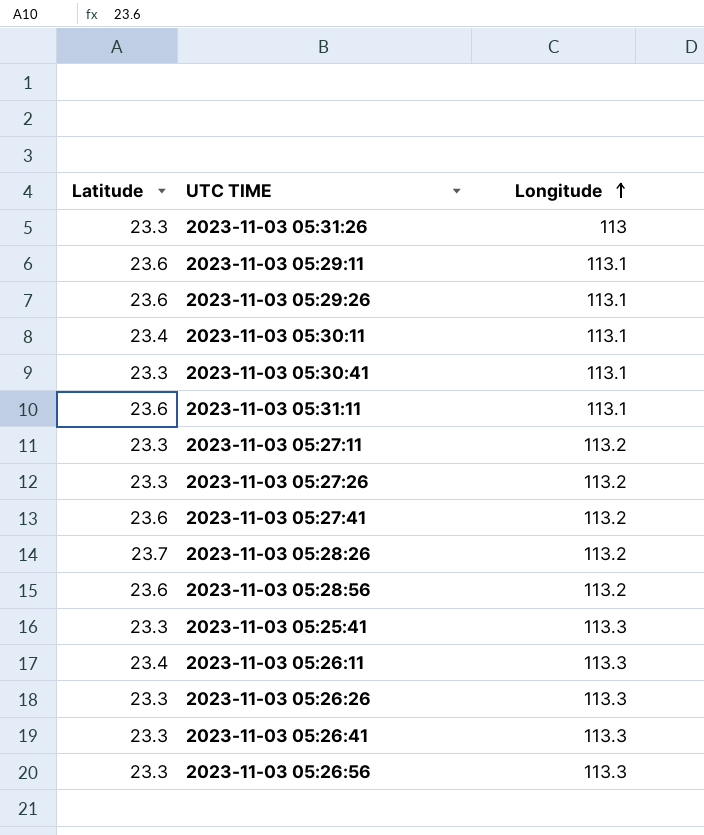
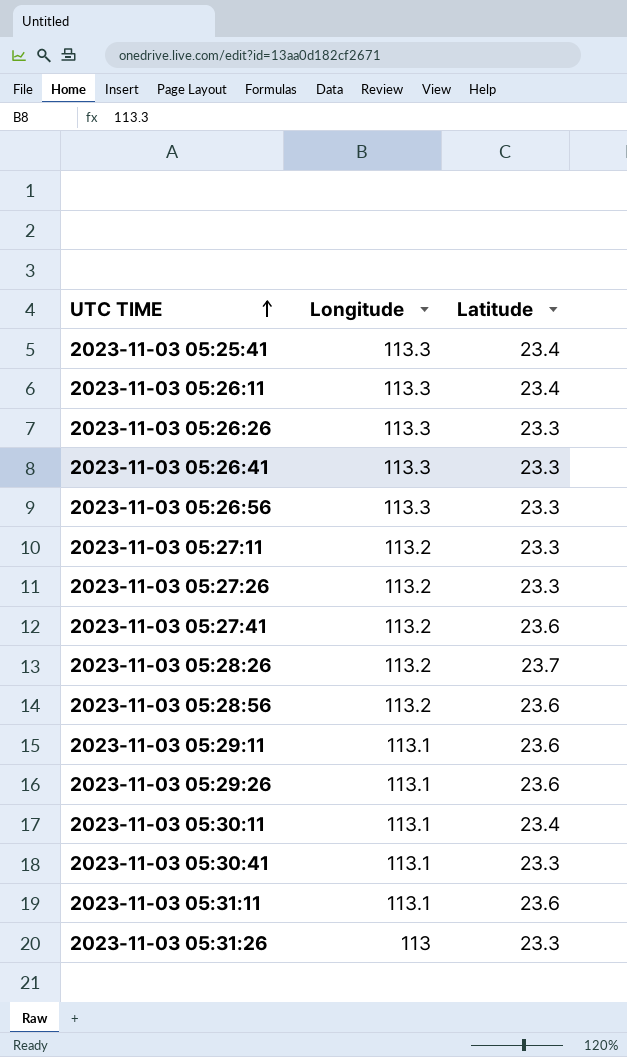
row order: Longitude ascending -> UTC TIME ascending
column Latitude | position: 1 -> 3
2023-11-03 05:25:41 | Latitude: 23.3 -> 23.4

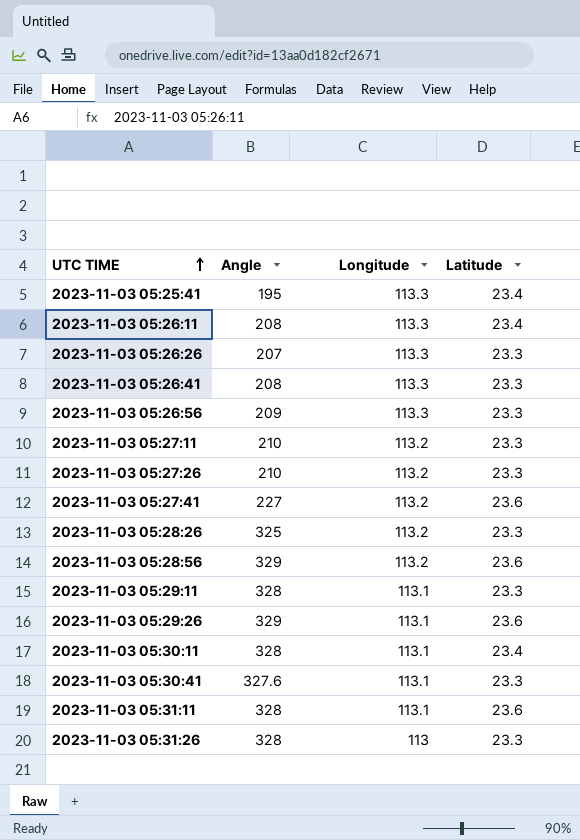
column Angle | position: none -> 2
2023-11-03 05:28:26 | Latitude: 23.7 -> 23.3
2023-11-03 05:29:11 | Latitude: 23.6 -> 23.3

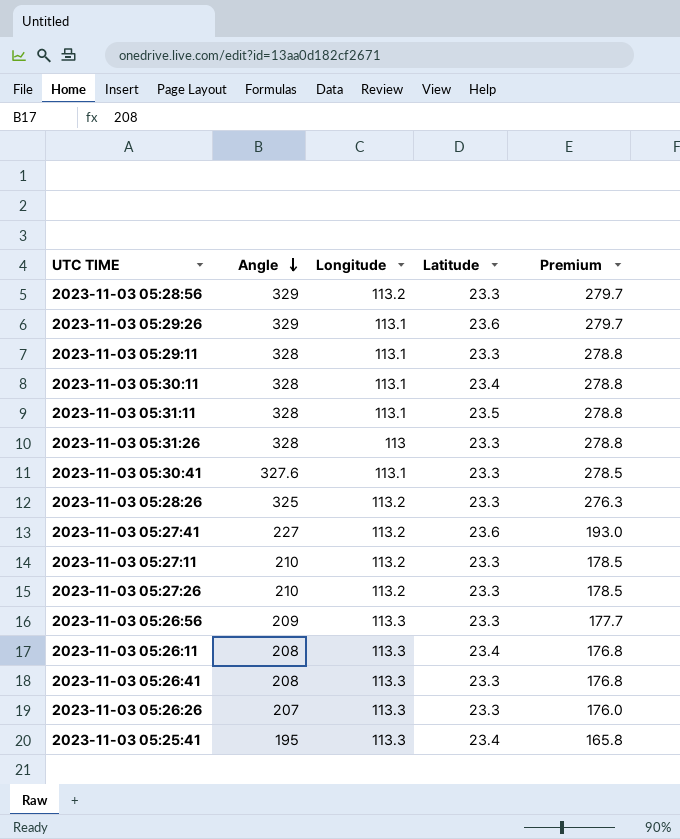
row order: UTC TIME ascending -> Angle descending
column Premium | formula: none -> [Angle] * 0.85
2023-11-03 05:28:56 | Latitude: 23.6 -> 23.3
2023-11-03 05:31:11 | Latitude: 23.6 -> 23.5

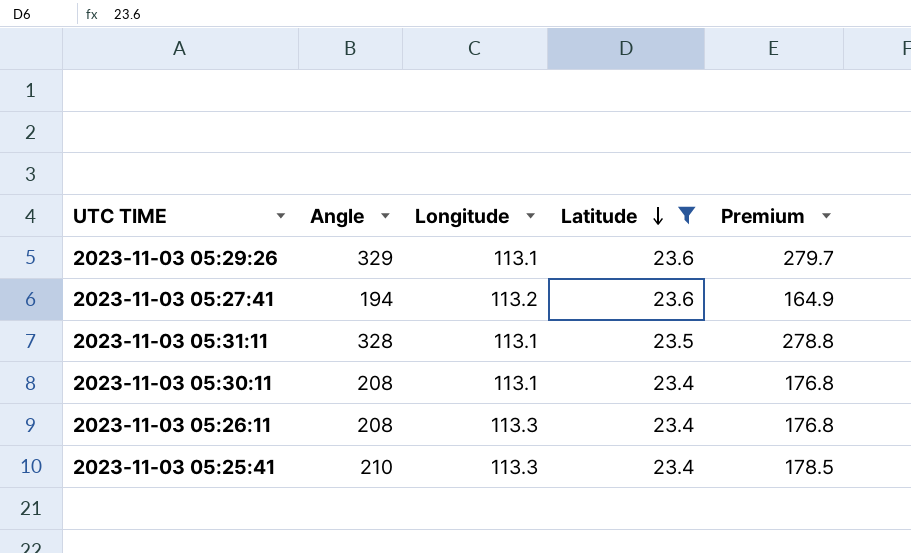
filter: none -> Latitude != 23.3
row order: Angle descending -> Latitude descending
2023-11-03 05:27:41 | Angle: 227 -> 194
2023-11-03 05:27:41 | Premium: 193.0 -> 164.9
2023-11-03 05:30:11 | Angle: 328 -> 208
2023-11-03 05:30:11 | Premium: 278.8 -> 176.8
2023-11-03 05:25:41 | Angle: 195 -> 210
2023-11-03 05:25:41 | Premium: 165.8 -> 178.5

